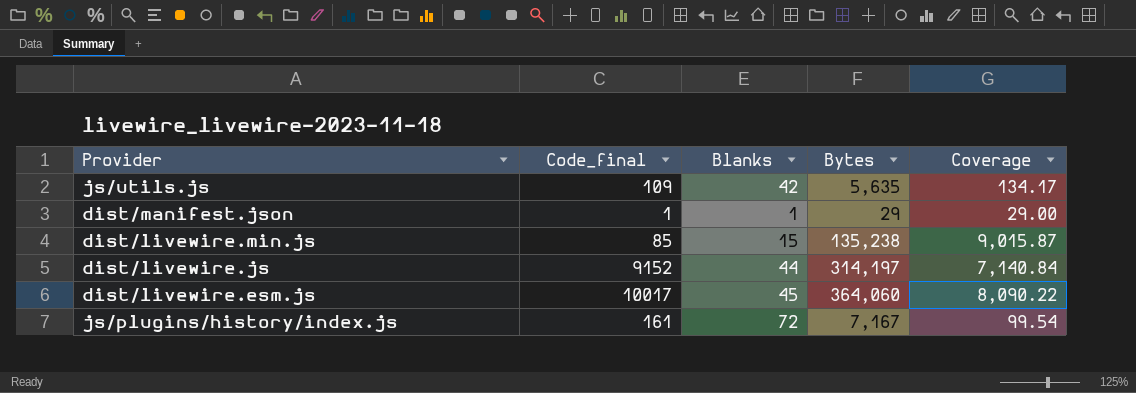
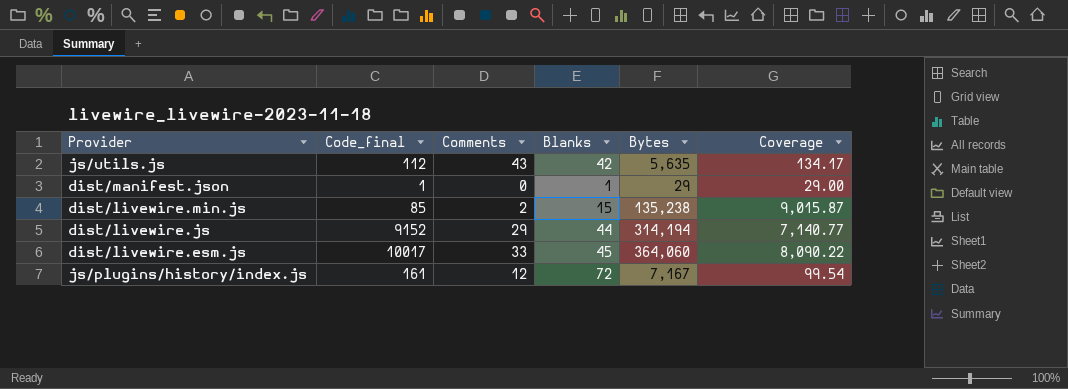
column Comments | position: none -> 3
js/utils.js | Code_final: 109 -> 112
dist/livewire.js | Bytes: 314,197 -> 314,194
dist/livewire.js | Coverage: 7,140.84 -> 7,140.77

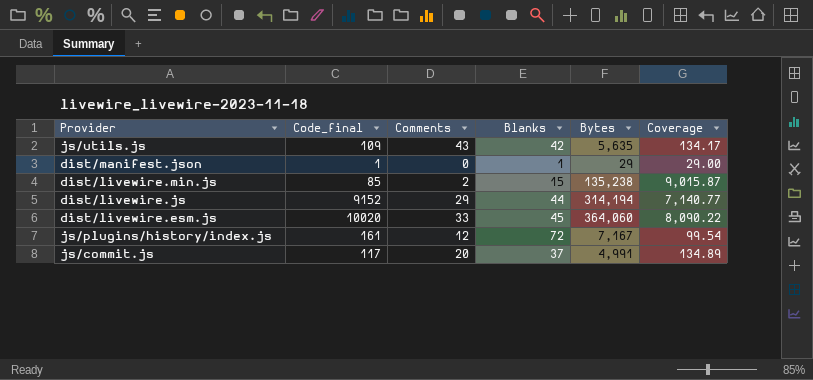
js/utils.js | Code_final: 112 -> 109
dist/livewire.esm.js | Code_final: 10017 -> 10020
row js/commit.js: none -> 117 | 20 | 37 | 4,991 | 134.89

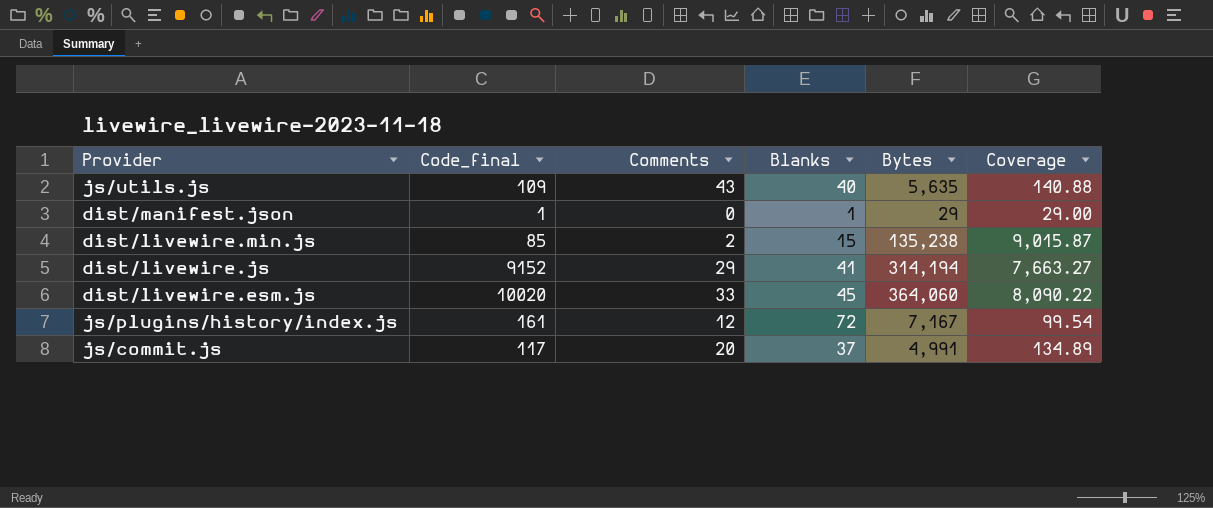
js/utils.js | Blanks: 42 -> 40
js/utils.js | Coverage: 134.17 -> 140.88
dist/livewire.js | Blanks: 44 -> 41
dist/livewire.js | Coverage: 7,140.77 -> 7,663.27

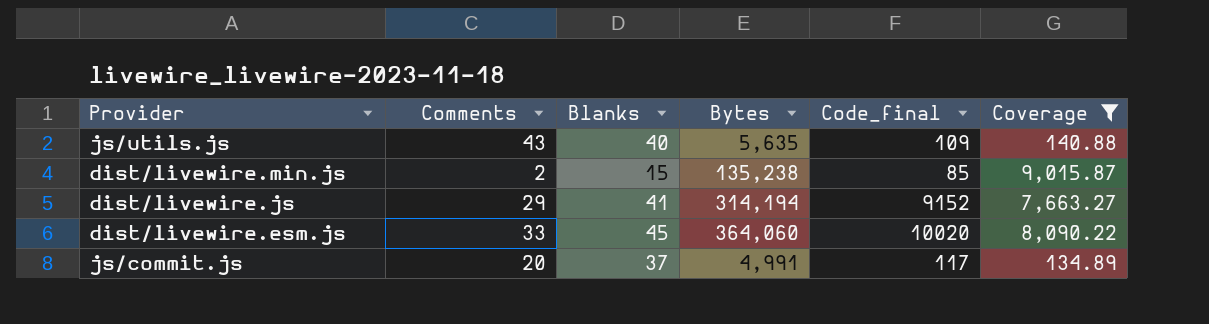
filter: none -> Coverage >= 134.89
column Code_final | position: 2 -> 5

